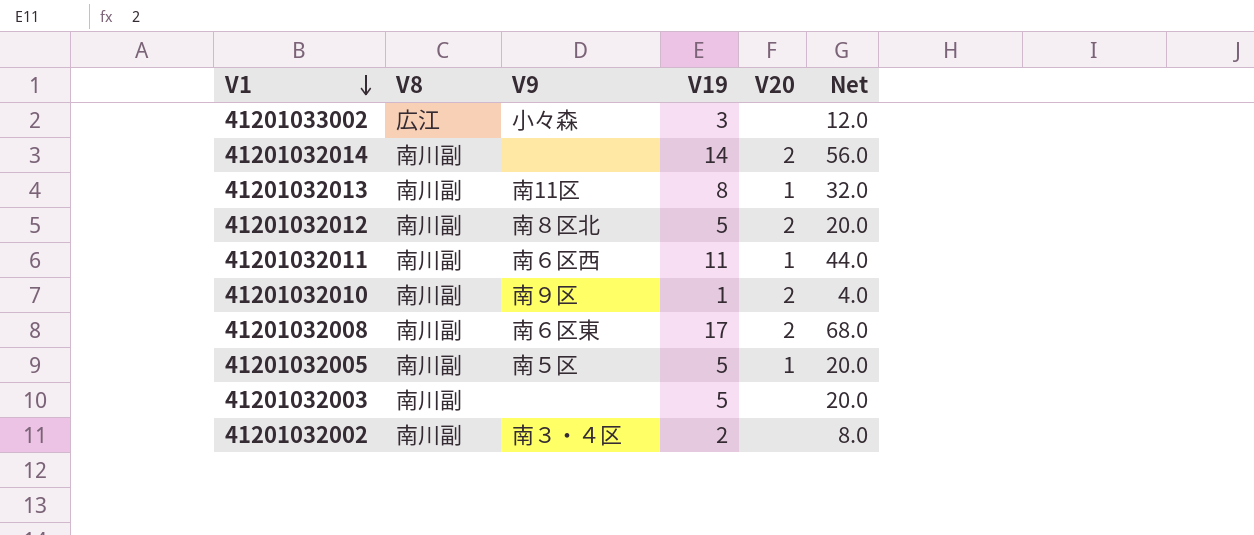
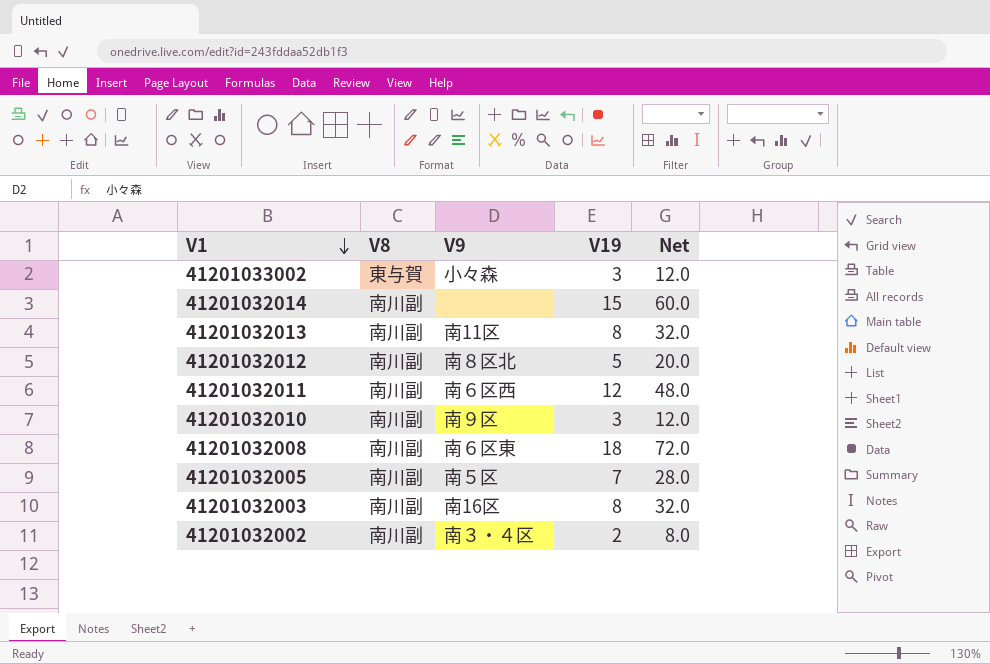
column V20 | position: 5 -> none
41201033002 | V8: 広江 -> 東与賀
41201032014 | V19: 14 -> 15
41201032014 | Net: 56.0 -> 60.0
41201032011 | V19: 11 -> 12
41201032011 | Net: 44.0 -> 48.0
41201032010 | V19: 1 -> 3
41201032010 | Net: 4.0 -> 12.0
41201032008 | V19: 17 -> 18
41201032008 | Net: 68.0 -> 72.0
41201032005 | V19: 5 -> 7
41201032005 | Net: 20.0 -> 28.0
41201032003 | V9: none -> 南16区
41201032003 | V19: 5 -> 8
41201032003 | Net: 20.0 -> 32.0

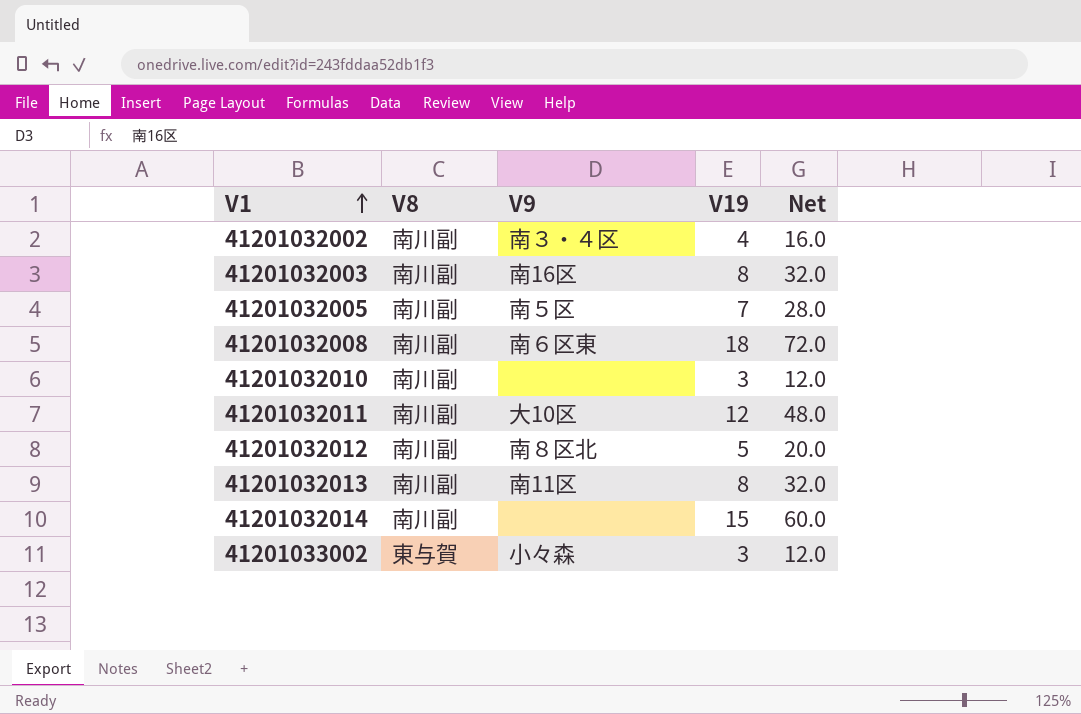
row order: V1 descending -> V1 ascending
41201032002 | V19: 2 -> 4
41201032002 | Net: 8.0 -> 16.0
41201032010 | V9: 南９区 -> none
41201032011 | V9: 南６区西 -> 大10区

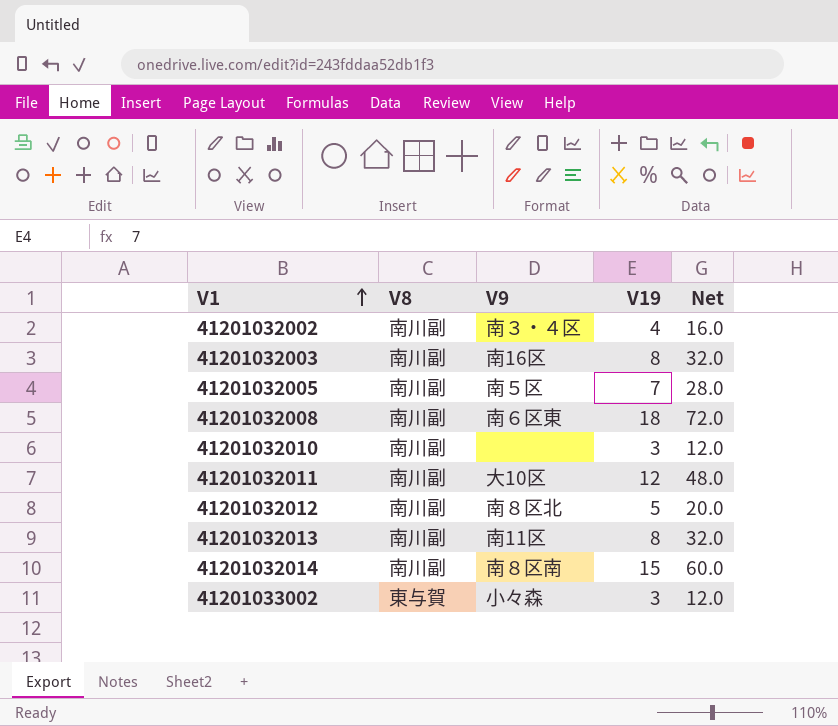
41201032014 | V9: none -> 南８区南

